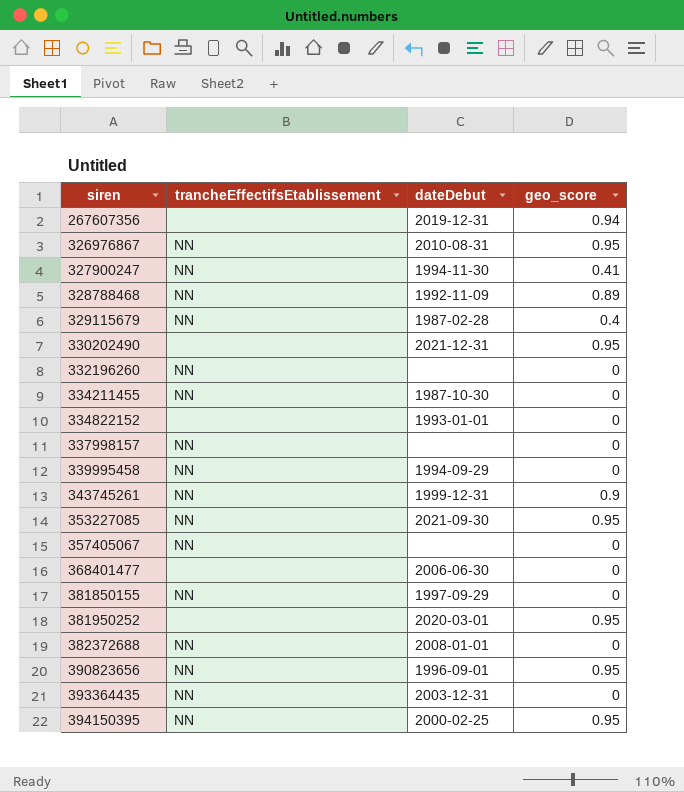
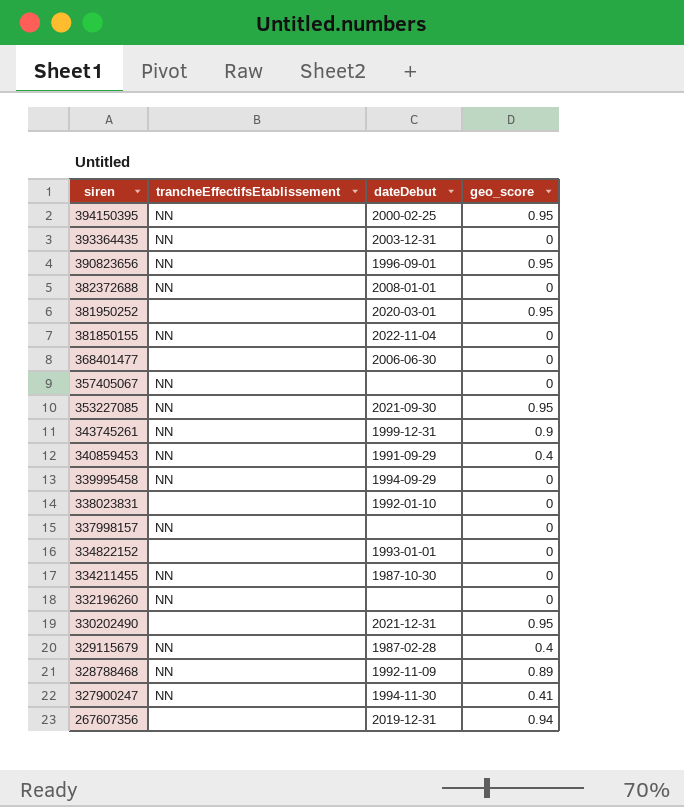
row order: siren ascending -> siren descending
row 326976867: NN | 2010-08-31 | 0.95 -> none
381850155 | dateDebut: 1997-09-29 -> 2022-11-04
row 340859453: none -> NN | 1991-09-29 | 0.4
row 338023831: none -> none | 1992-01-10 | 0

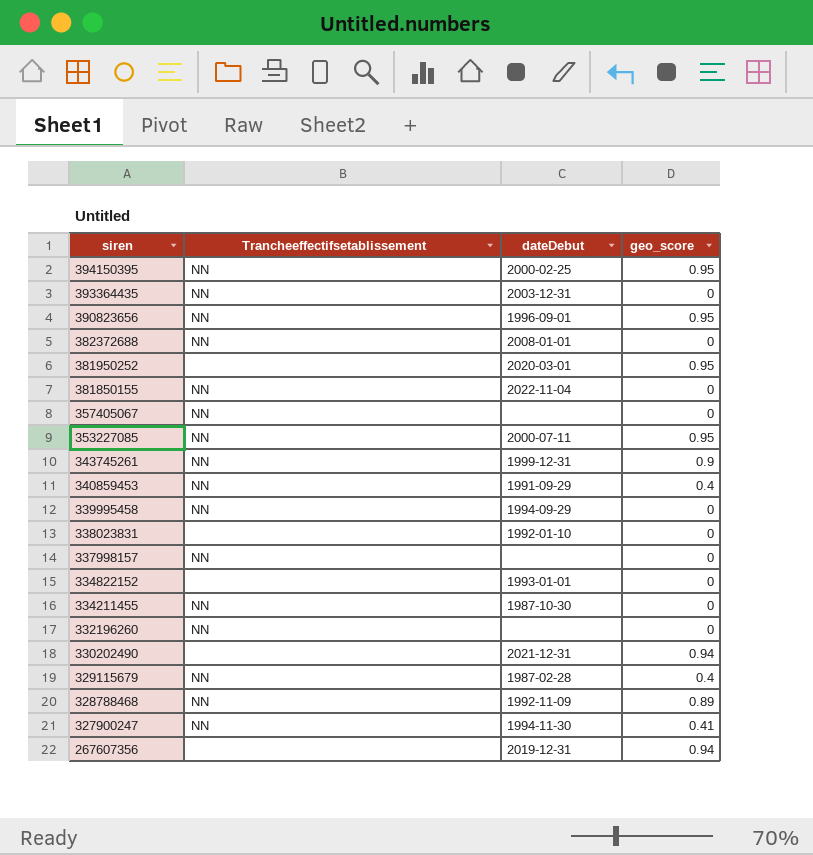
column name: trancheEffectifsEtablissement -> Trancheeffectifsetablissement
row 368401477: none | 2006-06-30 | 0 -> none
353227085 | dateDebut: 2021-09-30 -> 2000-07-11
330202490 | geo_score: 0.95 -> 0.94

